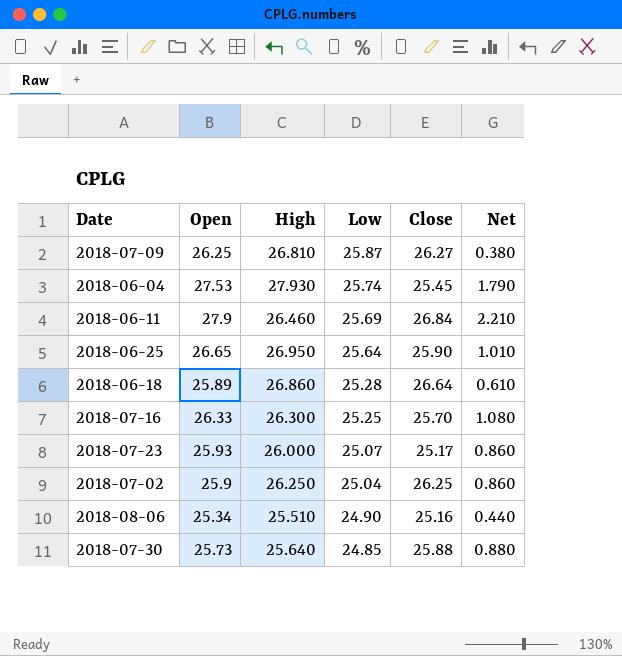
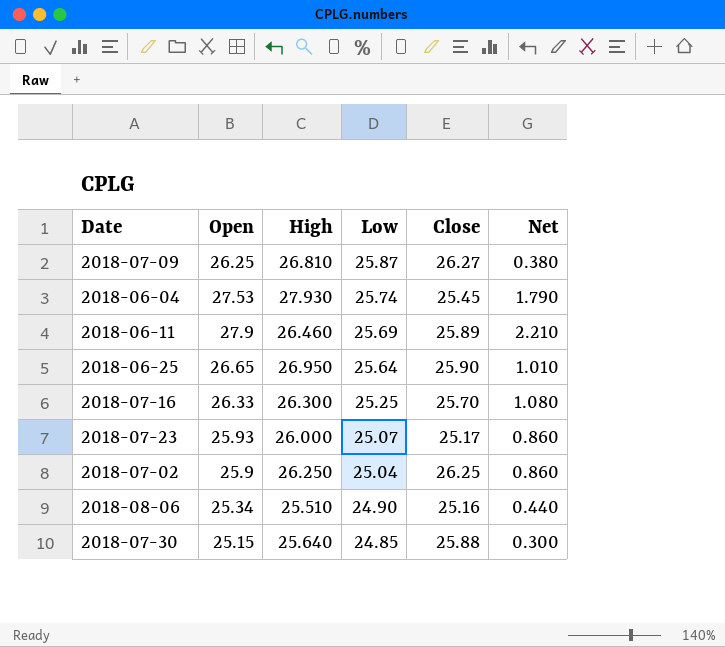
row 2018-06-18: 25.89 | 26.860 | 25.28 | 26.64 | 0.610 -> none
2018-06-11 | Close: 26.84 -> 25.89
2018-07-30 | Open: 25.73 -> 25.15
2018-07-30 | Net: 0.880 -> 0.300

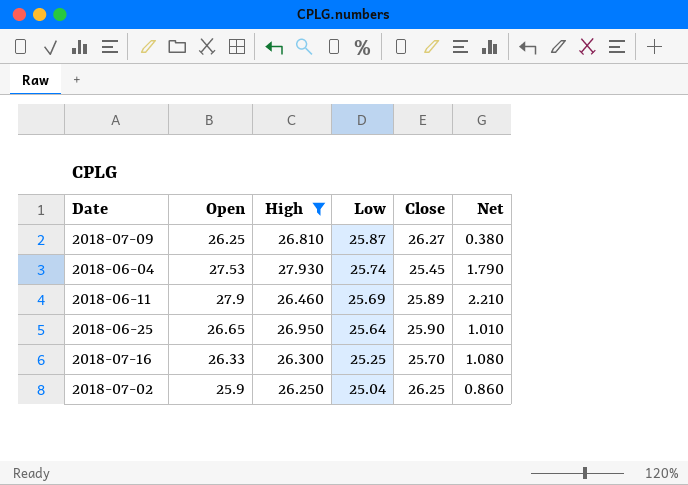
filter: none -> High >= 26.250

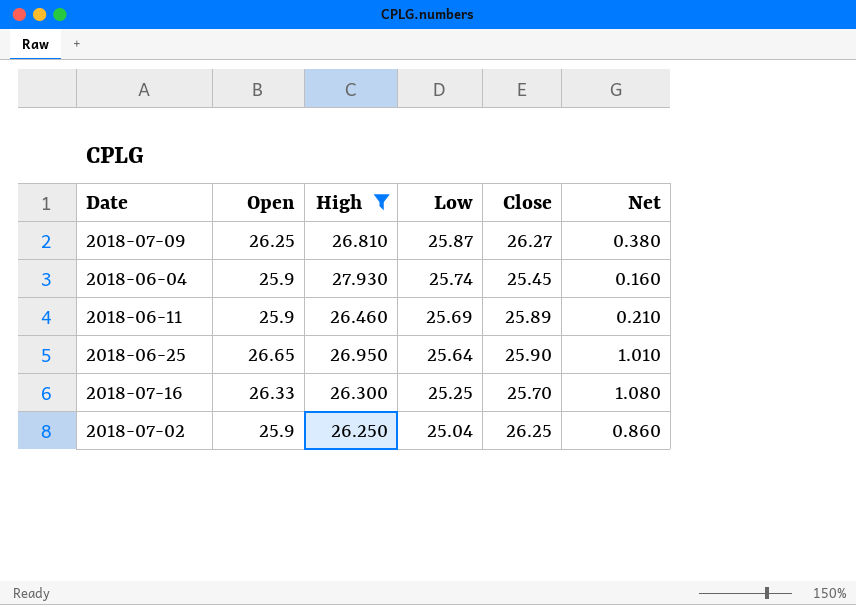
2018-06-04 | Open: 27.53 -> 25.9
2018-06-04 | Net: 1.790 -> 0.160
2018-06-11 | Open: 27.9 -> 25.9
2018-06-11 | Net: 2.210 -> 0.210

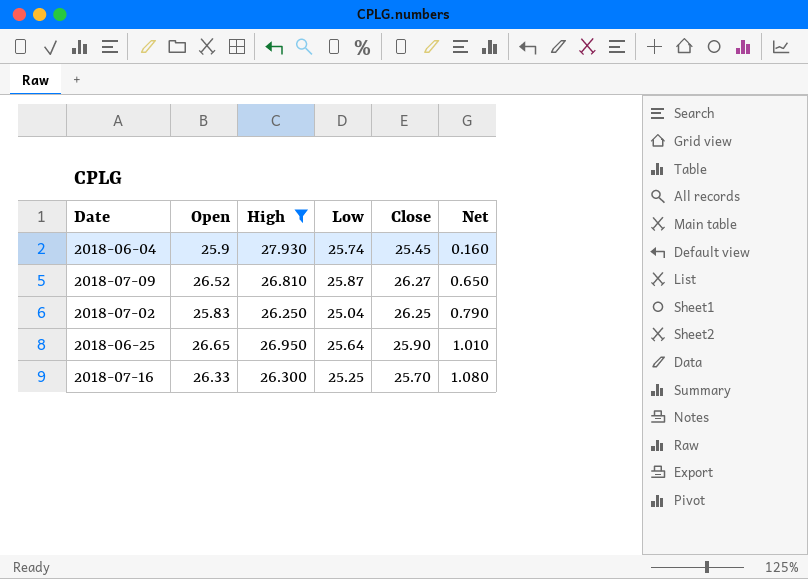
row order: Low descending -> Net ascending
row 2018-06-11: 25.9 | 26.460 | 25.69 | 25.89 | 0.210 -> none
2018-07-09 | Open: 26.25 -> 26.52
2018-07-09 | Net: 0.380 -> 0.650
2018-07-02 | Open: 25.9 -> 25.83
2018-07-02 | Net: 0.860 -> 0.790

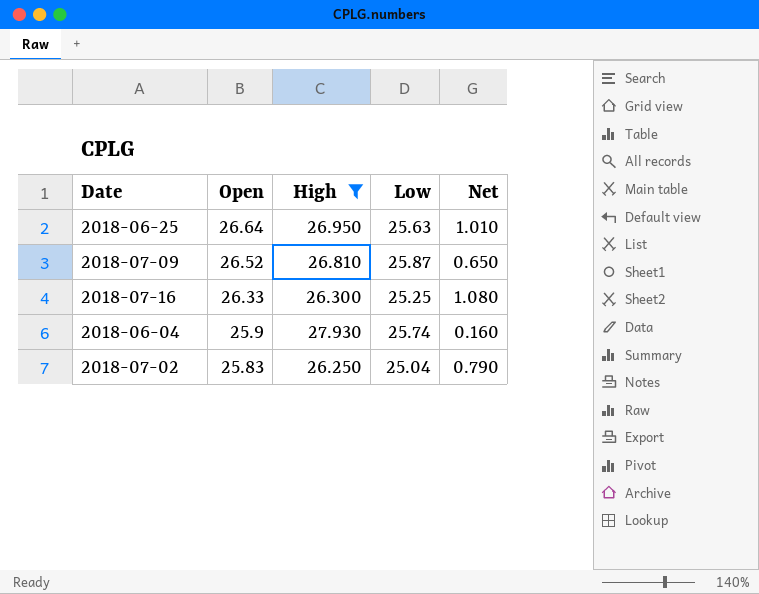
row order: Net ascending -> Open descending
column Close | position: 5 -> none
2018-06-25 | Open: 26.65 -> 26.64
2018-06-25 | Low: 25.64 -> 25.63

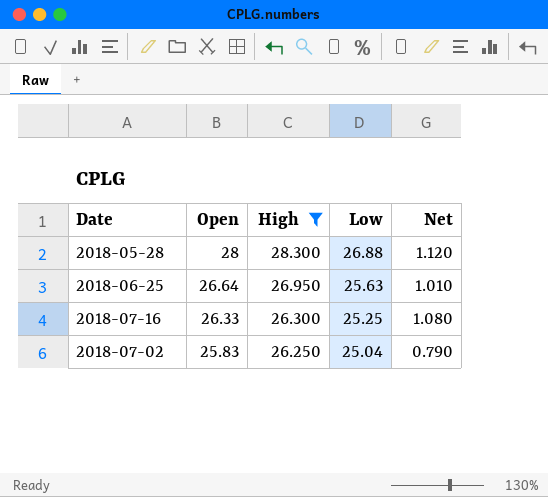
row 2018-07-09: 26.52 | 26.810 | 25.87 | 0.650 -> none
row 2018-06-04: 25.9 | 27.930 | 25.74 | 0.160 -> none
row 2018-05-28: none -> 28 | 28.300 | 26.88 | 1.120

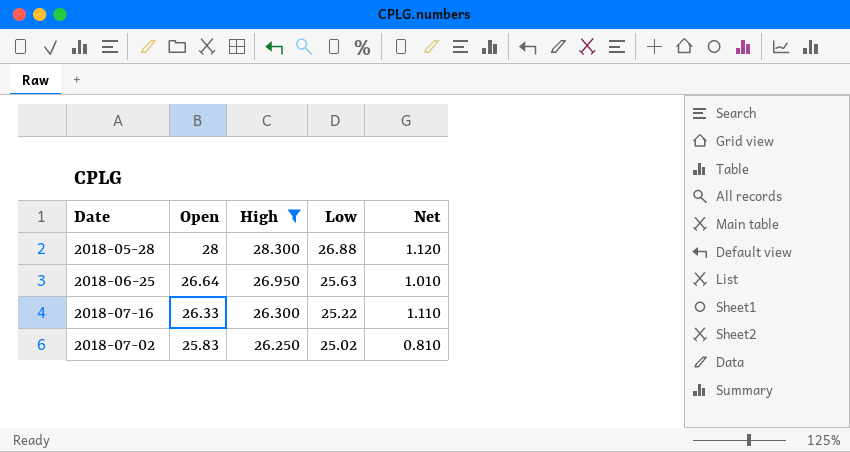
2018-07-16 | Low: 25.25 -> 25.22
2018-07-16 | Net: 1.080 -> 1.110
2018-07-02 | Low: 25.04 -> 25.02
2018-07-02 | Net: 0.790 -> 0.810

